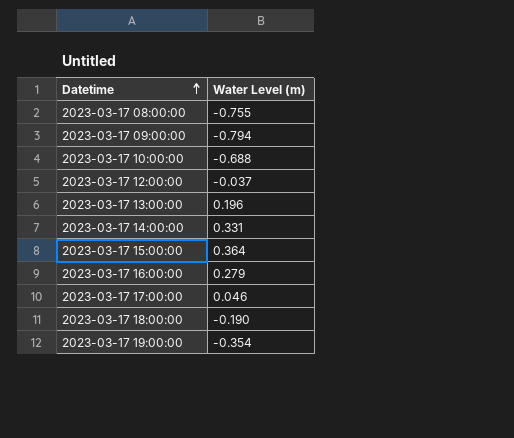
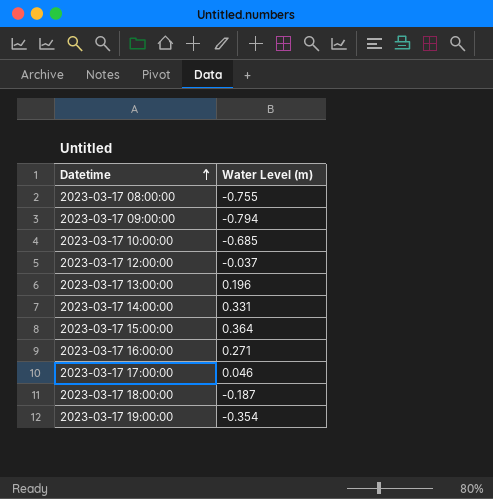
2023-03-17 10:00:00 | Water Level (m): -0.688 -> -0.685
2023-03-17 16:00:00 | Water Level (m): 0.279 -> 0.271
2023-03-17 18:00:00 | Water Level (m): -0.190 -> -0.187

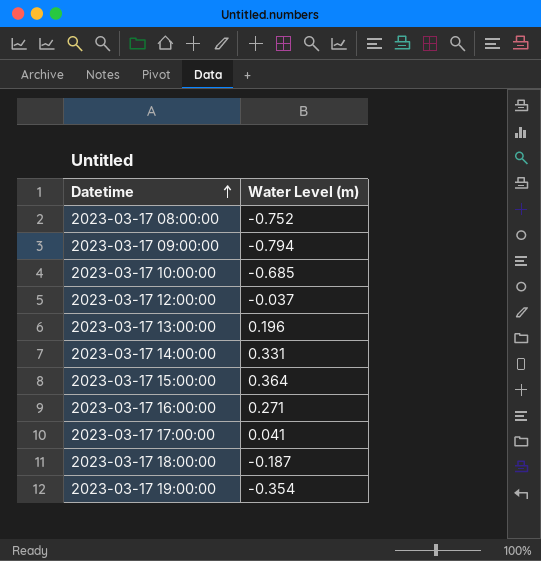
2023-03-17 08:00:00 | Water Level (m): -0.755 -> -0.752
2023-03-17 17:00:00 | Water Level (m): 0.046 -> 0.041

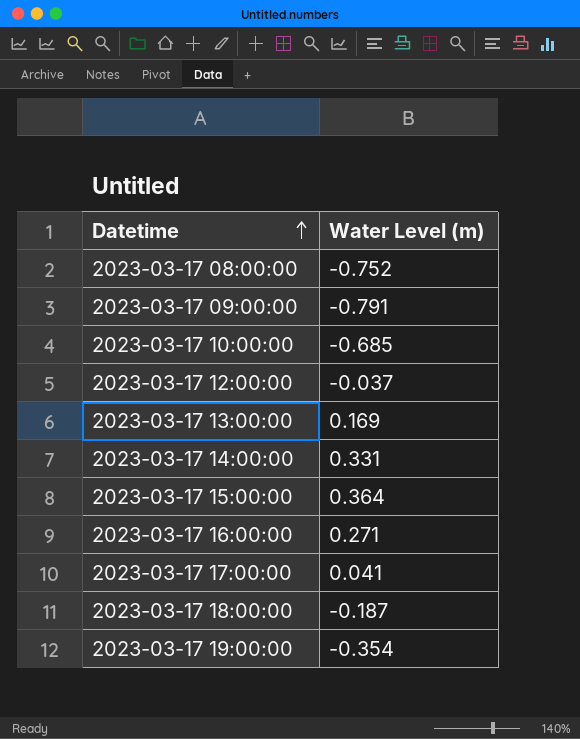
2023-03-17 09:00:00 | Water Level (m): -0.794 -> -0.791
2023-03-17 13:00:00 | Water Level (m): 0.196 -> 0.169

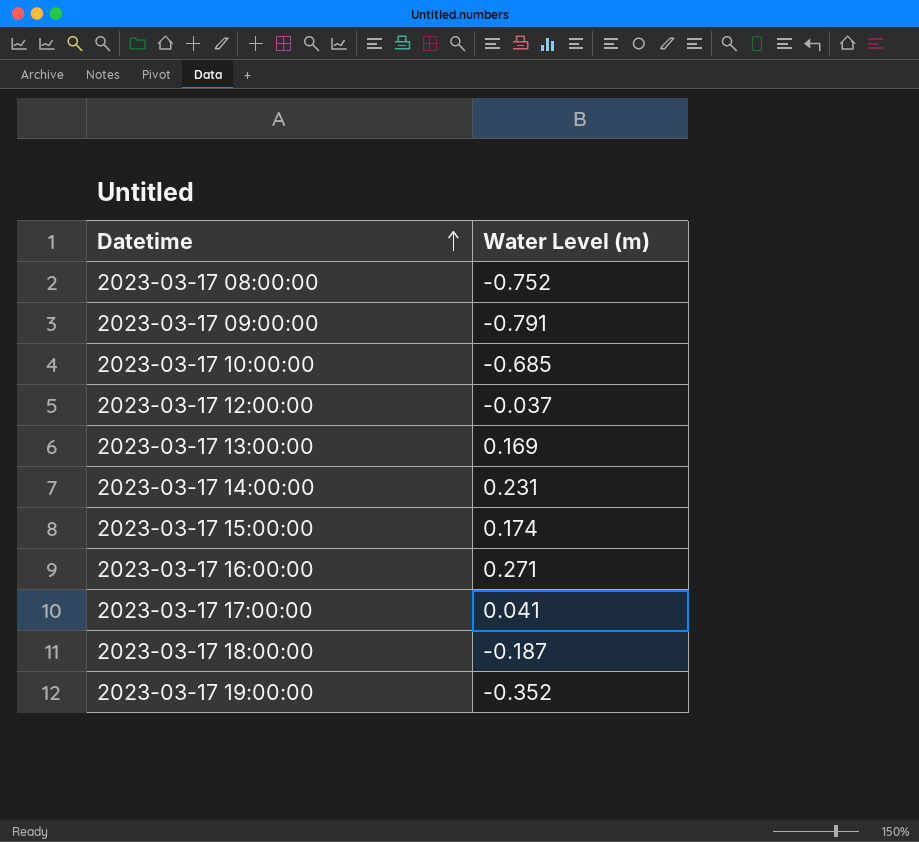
2023-03-17 14:00:00 | Water Level (m): 0.331 -> 0.231
2023-03-17 15:00:00 | Water Level (m): 0.364 -> 0.174
2023-03-17 19:00:00 | Water Level (m): -0.354 -> -0.352

